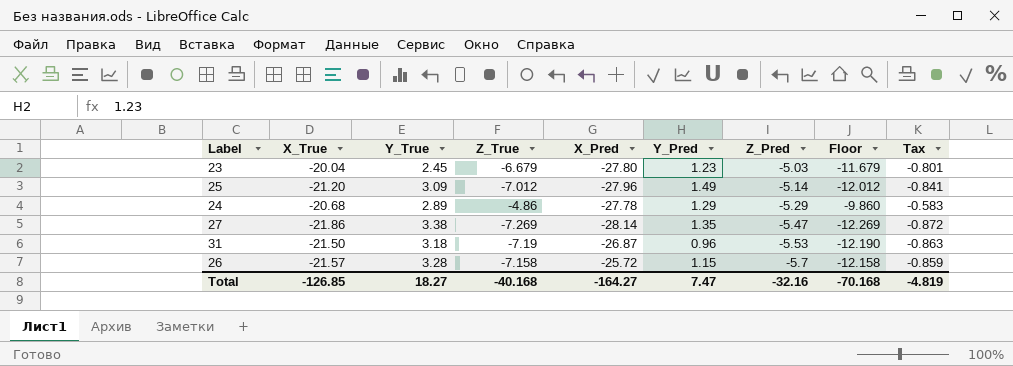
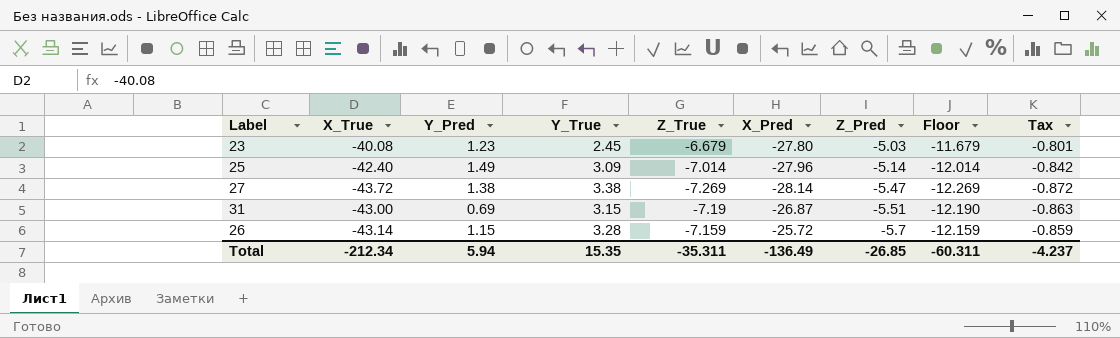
column Y_Pred | position: 6 -> 3
row 24: -20.68 | 2.89 | -4.86 | -27.78 | 1.29 | -5.29 | -9.860 | -0.583 -> none
23 | X_True: -20.04 -> -40.08
25 | X_True: -21.20 -> -42.40
25 | Z_True: -7.012 -> -7.014
25 | Floor: -12.012 -> -12.014
25 | Tax: -0.841 -> -0.842
27 | X_True: -21.86 -> -43.72
27 | Y_Pred: 1.35 -> 1.38
31 | X_True: -21.50 -> -43.00
31 | Y_Pred: 0.96 -> 0.69
31 | Y_True: 3.18 -> 3.15
31 | Z_Pred: -5.53 -> -5.51
26 | X_True: -21.57 -> -43.14
26 | Z_True: -7.158 -> -7.159
26 | Floor: -12.158 -> -12.159
Total | X_True: -126.85 -> -212.34
Total | Y_Pred: 7.47 -> 5.94
Total | Y_True: 18.27 -> 15.35
Total | Z_True: -40.168 -> -35.311
Total | X_Pred: -164.27 -> -136.49
Total | Z_Pred: -32.16 -> -26.85
Total | Floor: -70.168 -> -60.311
Total | Tax: -4.819 -> -4.237

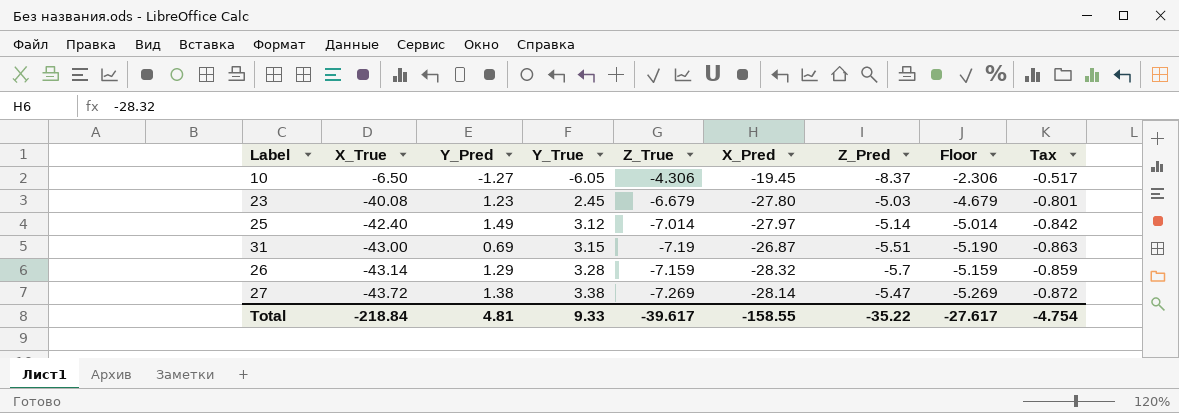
row order: Z_Pred descending -> X_True descending
column Floor | formula: [Z_True] - 5 -> [Z_True] + 2
row 10: none -> -6.50 | -1.27 | -6.05 | -4.306 | -19.45 | -8.37 | -2.306 | -0.517
25 | Y_True: 3.09 -> 3.12
25 | X_Pred: -27.96 -> -27.97
26 | Y_Pred: 1.15 -> 1.29
26 | X_Pred: -25.72 -> -28.32
Total | X_True: -212.34 -> -218.84
Total | Y_Pred: 5.94 -> 4.81
Total | Y_True: 15.35 -> 9.33
Total | Z_True: -35.311 -> -39.617
Total | X_Pred: -136.49 -> -158.55
Total | Z_Pred: -26.85 -> -35.22
Total | Floor: -60.311 -> -27.617
Total | Tax: -4.237 -> -4.754

